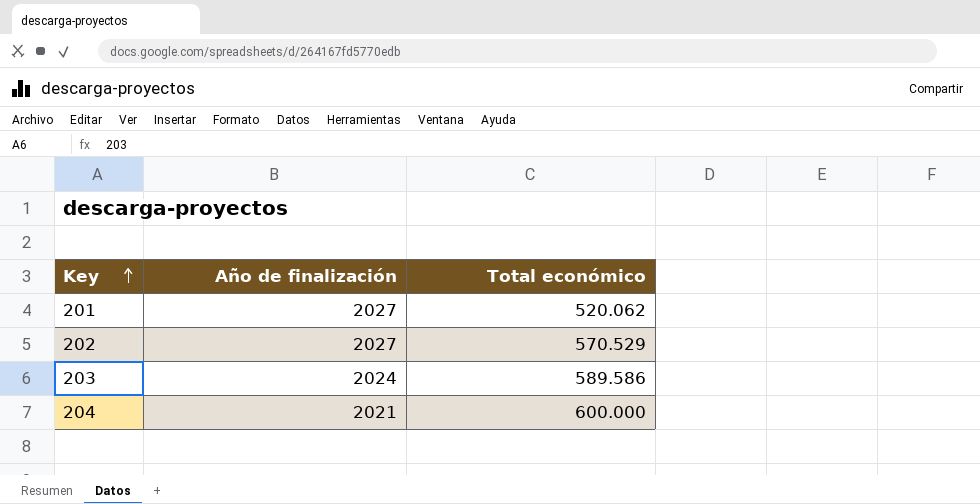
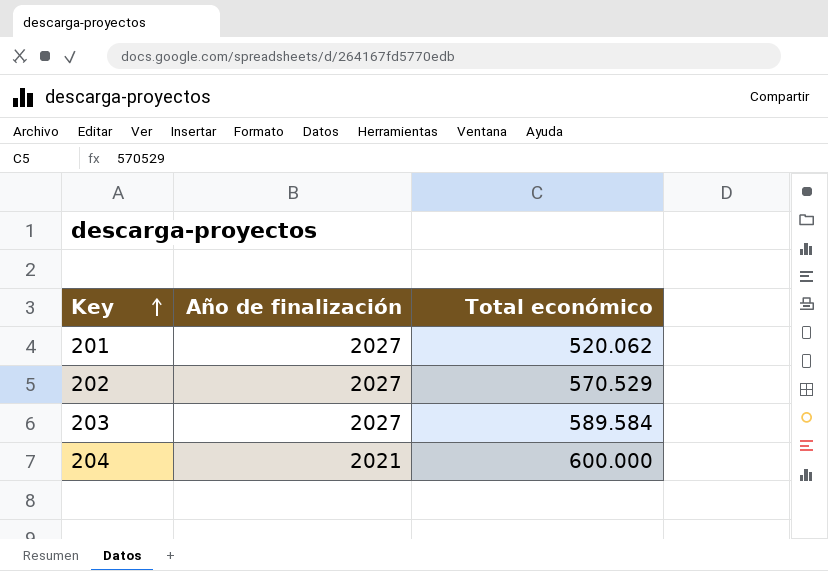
203 | Año de finalización: 2024 -> 2027
203 | Total económico: 589.586 -> 589.584

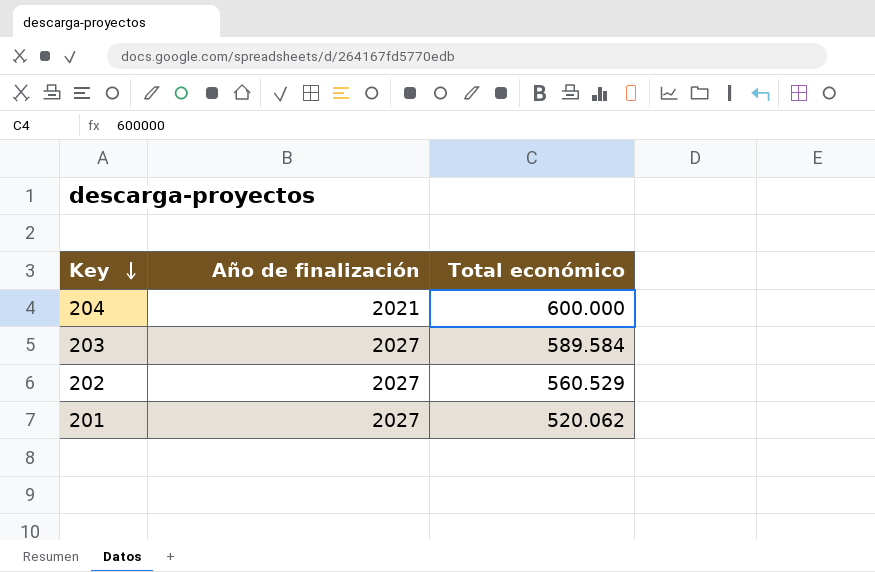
row order: Key ascending -> Key descending
202 | Total económico: 570.529 -> 560.529

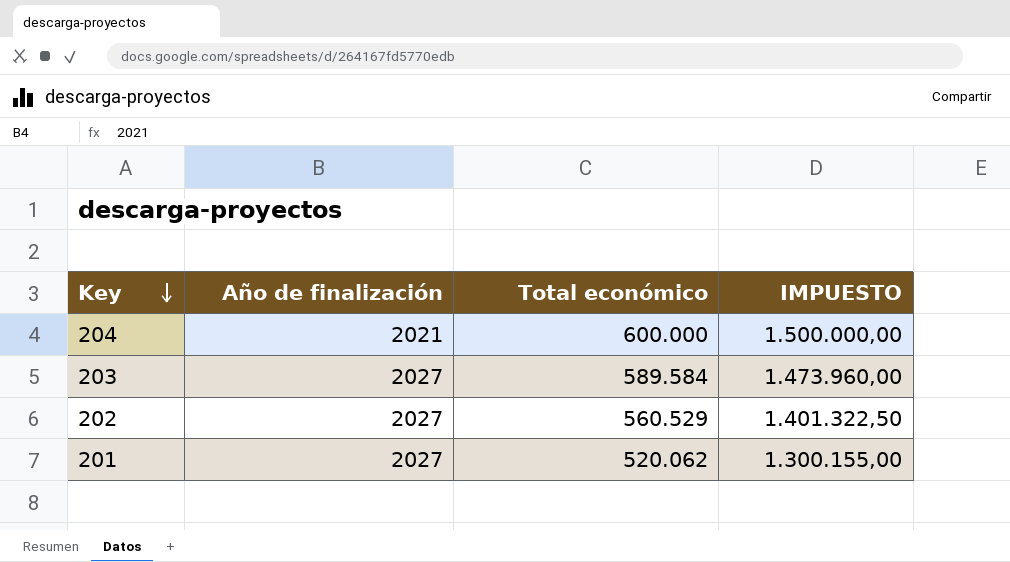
column IMPUESTO | formula: none -> [Total económico] * 2,5

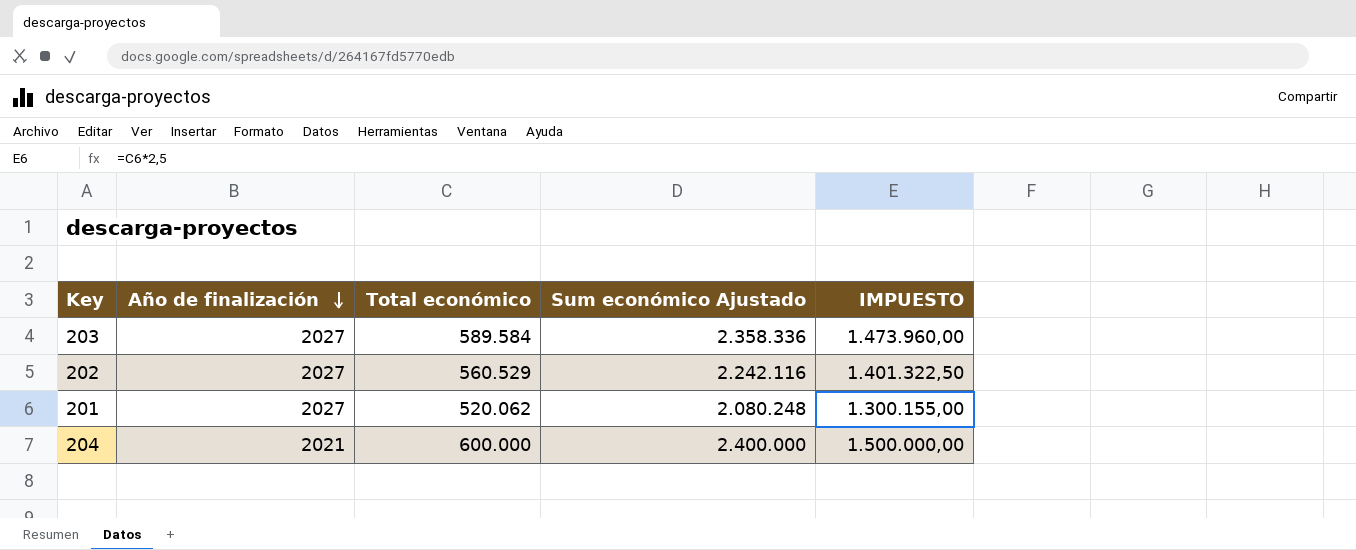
row order: Key descending -> Año de finalización descending
column Sum económico Ajustado | formula: none -> [Total económico] * 4

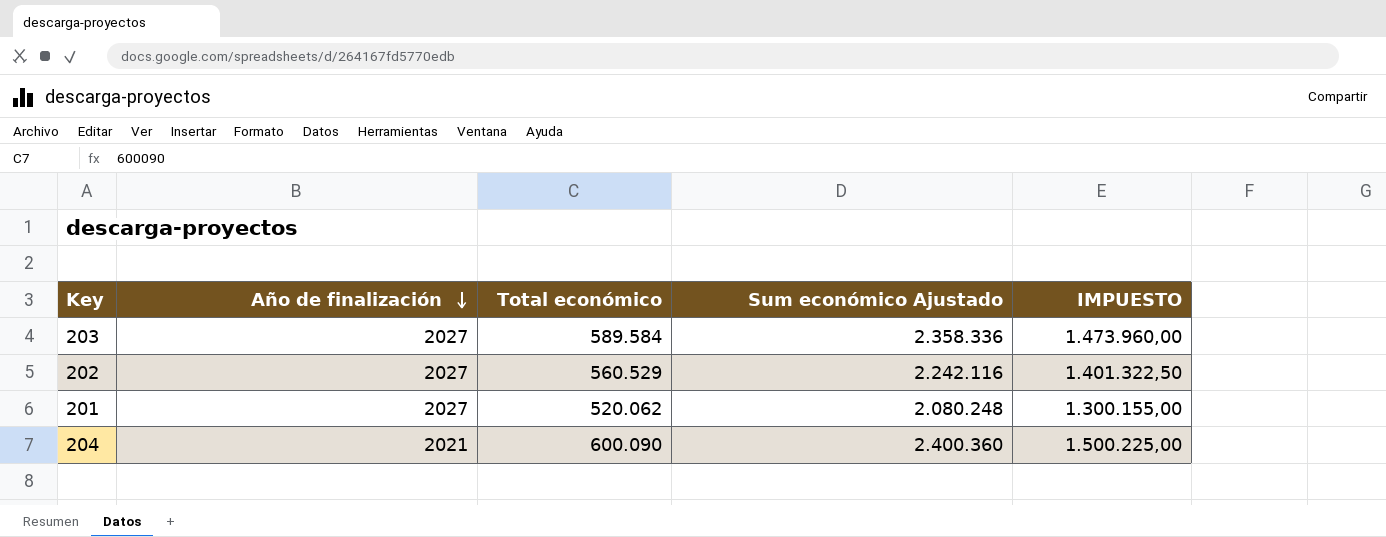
204 | Total económico: 600.000 -> 600.090
204 | Sum económico Ajustado: 2.400.000 -> 2.400.360
204 | IMPUESTO: 1.500.000,00 -> 1.500.225,00

